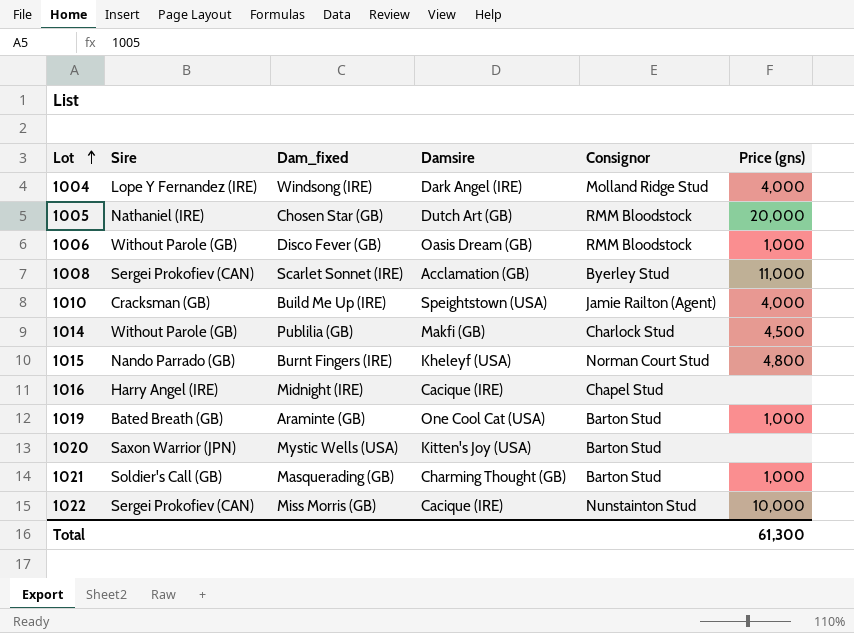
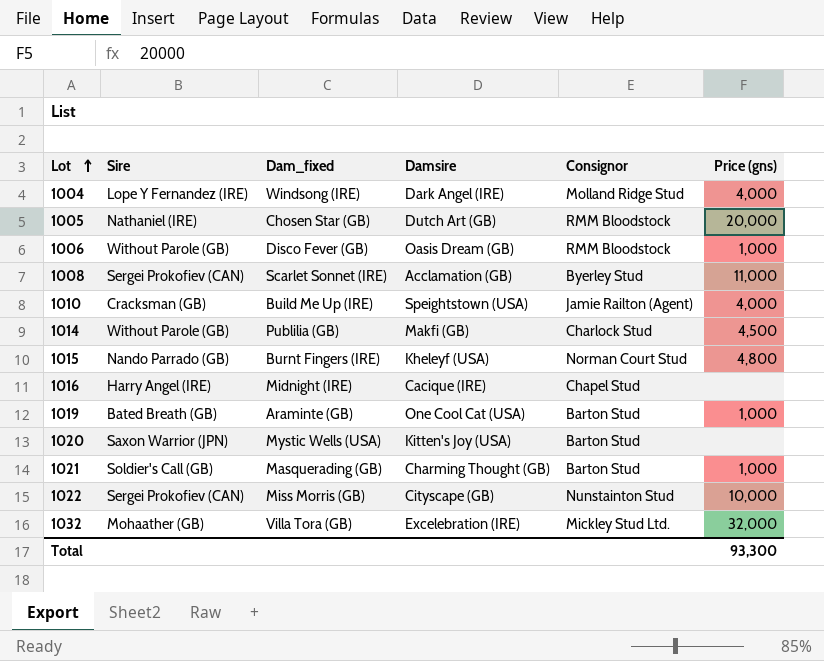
1022 | Damsire: Cacique (IRE) -> Cityscape (GB)
row 1032: none -> Mohaather (GB) | Villa Tora (GB) | Excelebration (IRE) | Mickley Stud Ltd. | 32,000
Total | Price (gns): 61,300 -> 93,300

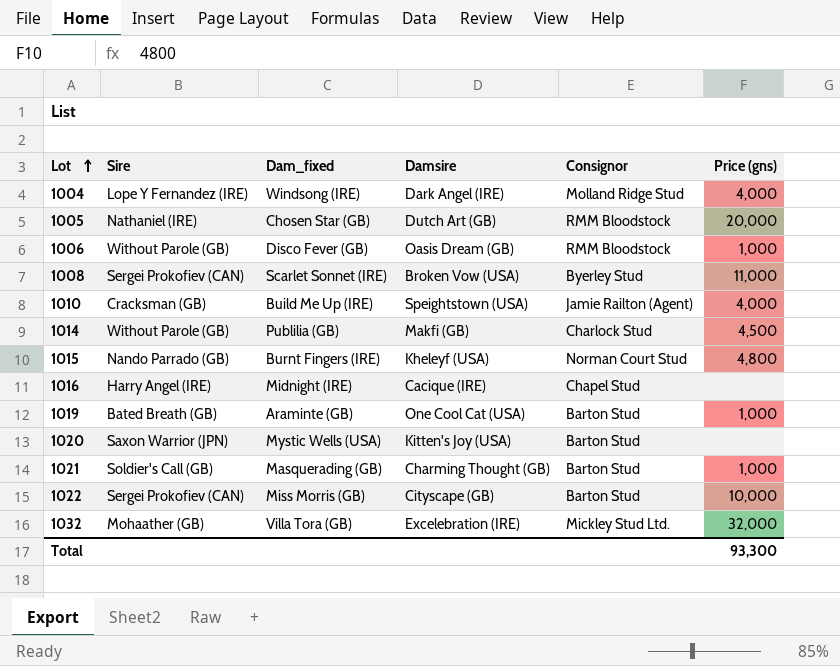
1008 | Damsire: Acclamation (GB) -> Broken Vow (USA)
1022 | Consignor: Nunstainton Stud -> Barton Stud

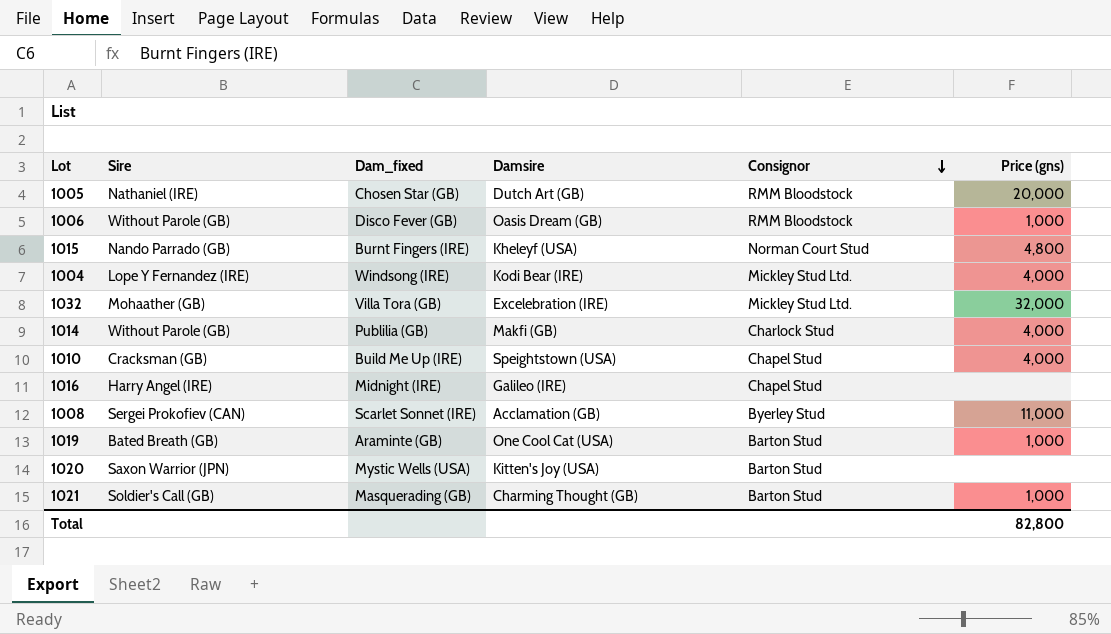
row order: Lot ascending -> Consignor descending
row 1022: Sergei Prokofiev (CAN) | Miss Morris (GB) | Cityscape (GB) | Barton Stud | 10,000 -> none
1004 | Damsire: Dark Angel (IRE) -> Kodi Bear (IRE)
1004 | Consignor: Molland Ridge Stud -> Mickley Stud Ltd.
1014 | Price (gns): 4,500 -> 4,000
1010 | Consignor: Jamie Railton (Agent) -> Chapel Stud
1016 | Damsire: Cacique (IRE) -> Galileo (IRE)
1008 | Damsire: Broken Vow (USA) -> Acclamation (GB)
Total | Price (gns): 93,300 -> 82,800

